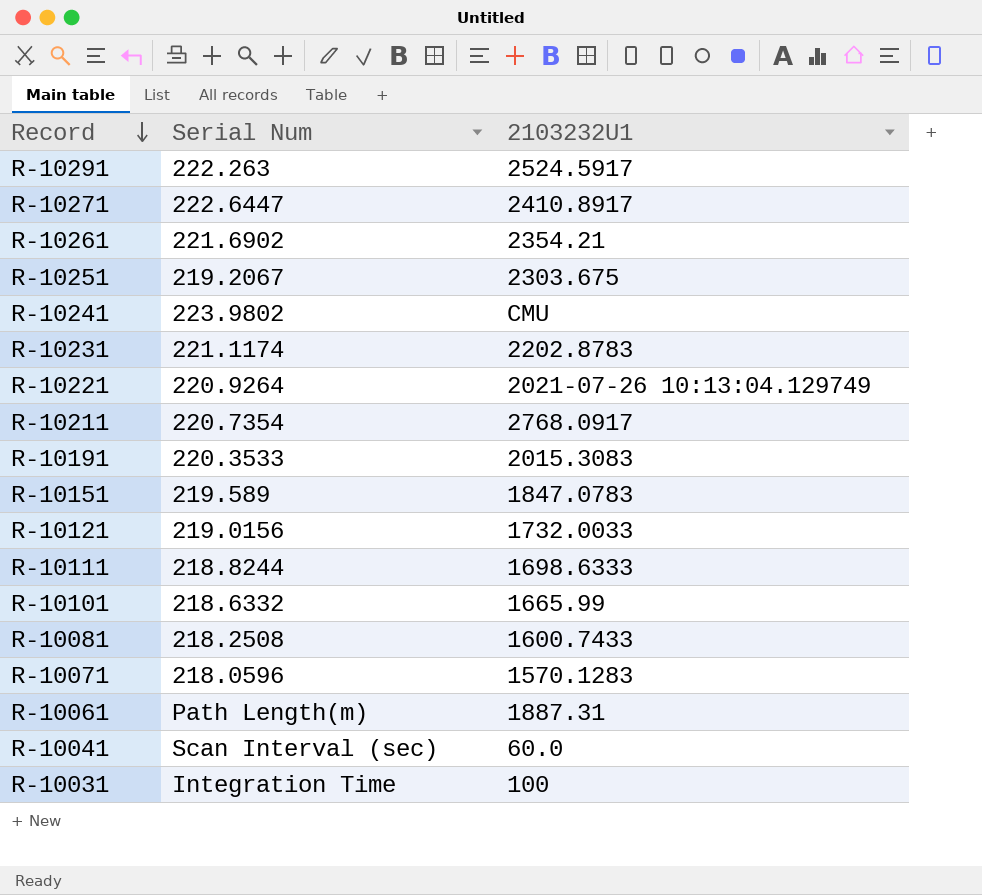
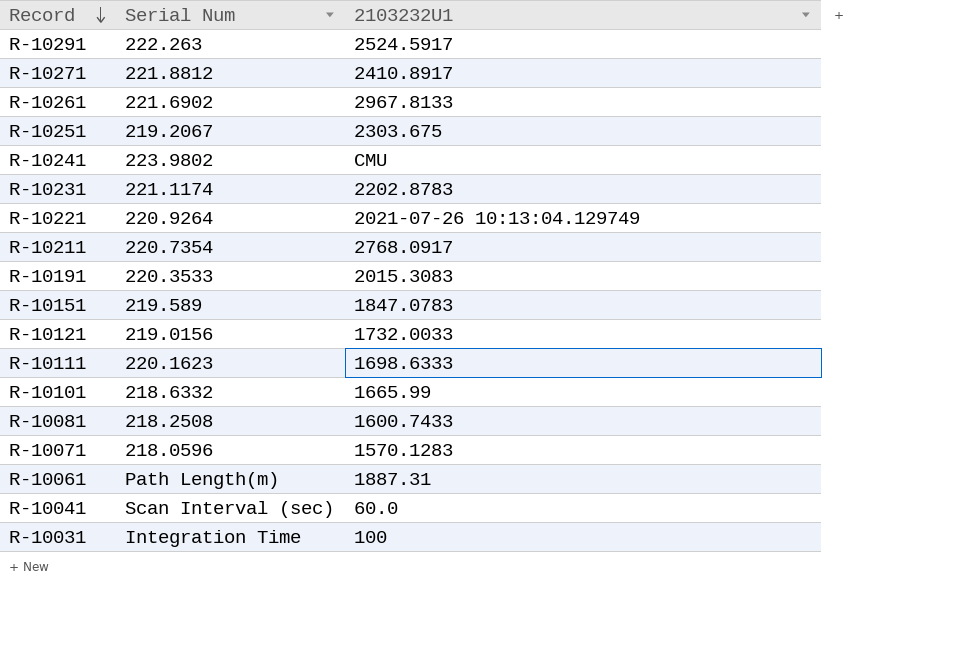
R-10271 | Serial Num: 222.6447 -> 221.8812
R-10261 | 2103232U1: 2354.21 -> 2967.8133
R-10111 | Serial Num: 218.8244 -> 220.1623

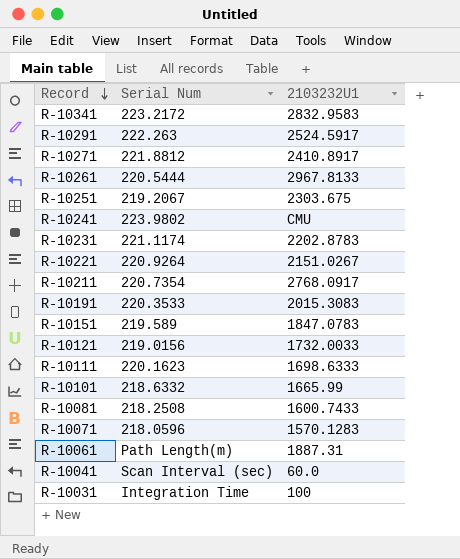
row R-10341: none -> 223.2172 | 2832.9583
R-10261 | Serial Num: 221.6902 -> 220.5444
R-10221 | 2103232U1: 2021-07-26 10:13:04.129749 -> 2151.0267

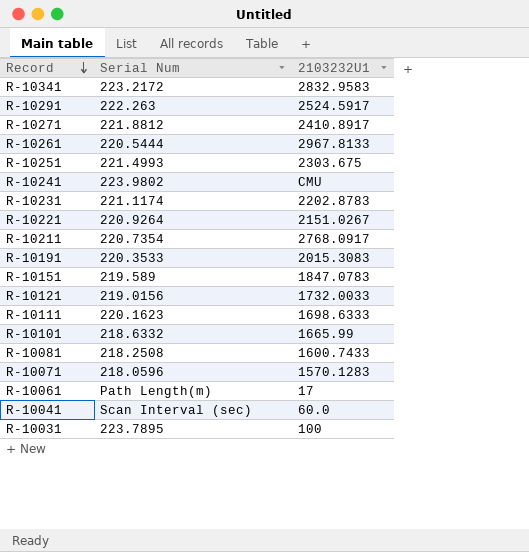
R-10251 | Serial Num: 219.2067 -> 221.4993
R-10061 | 2103232U1: 1887.31 -> 17
R-10031 | Serial Num: Integration Time -> 223.7895

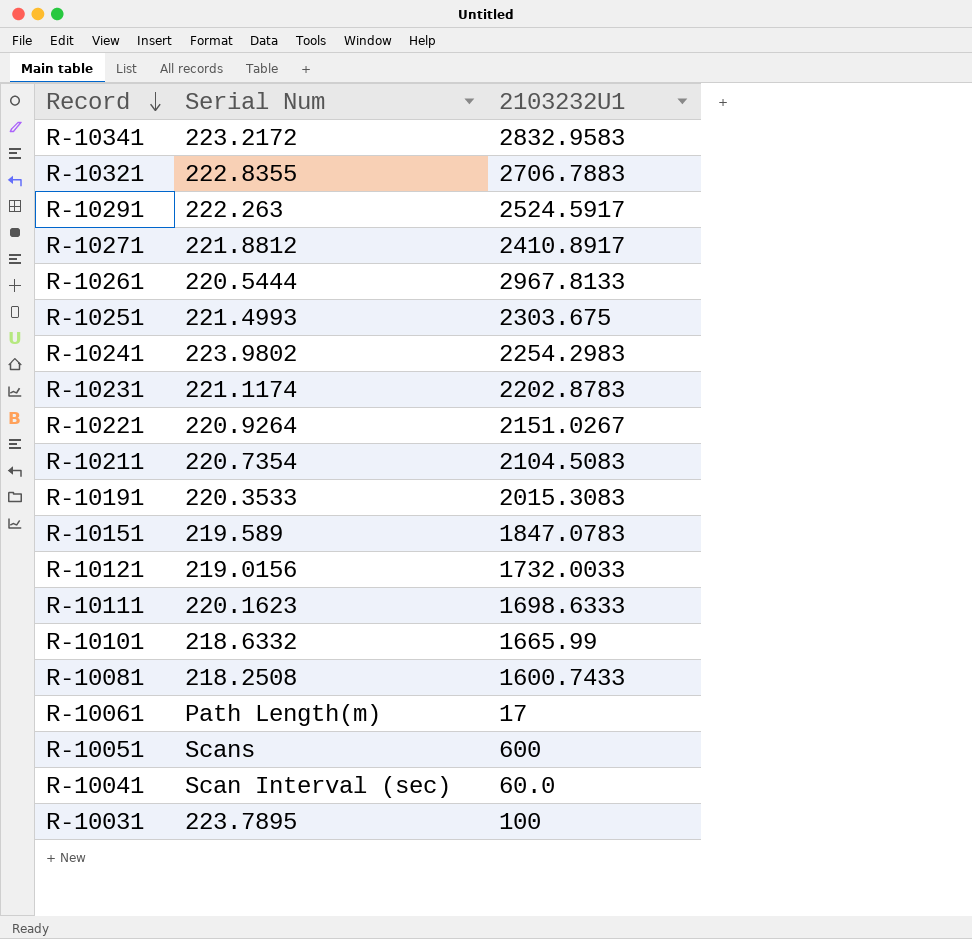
row R-10071: 218.0596 | 1570.1283 -> none
row R-10321: none -> 222.8355 | 2706.7883
R-10241 | 2103232U1: CMU -> 2254.2983
R-10211 | 2103232U1: 2768.0917 -> 2104.5083
row R-10051: none -> Scans | 600

